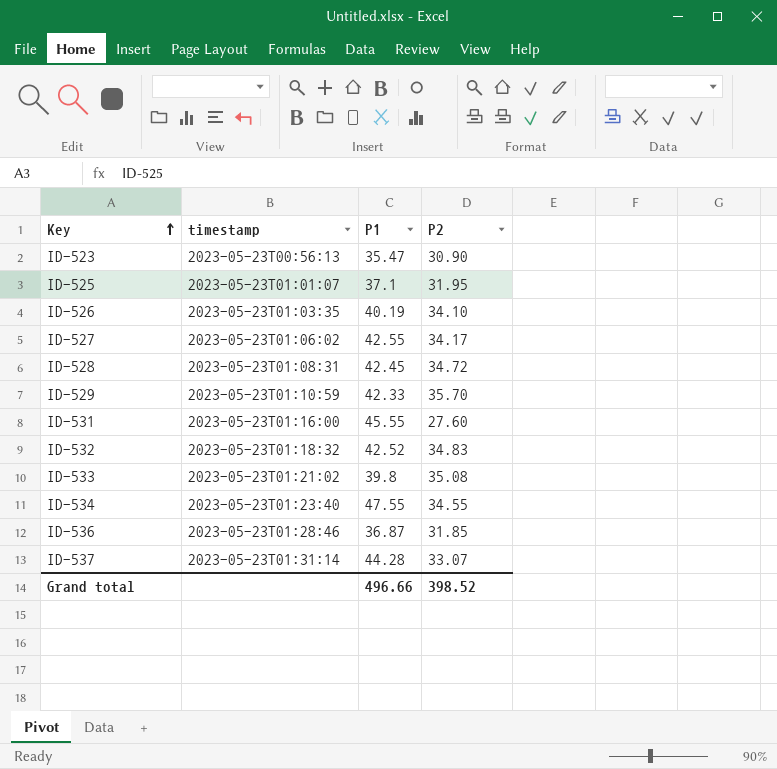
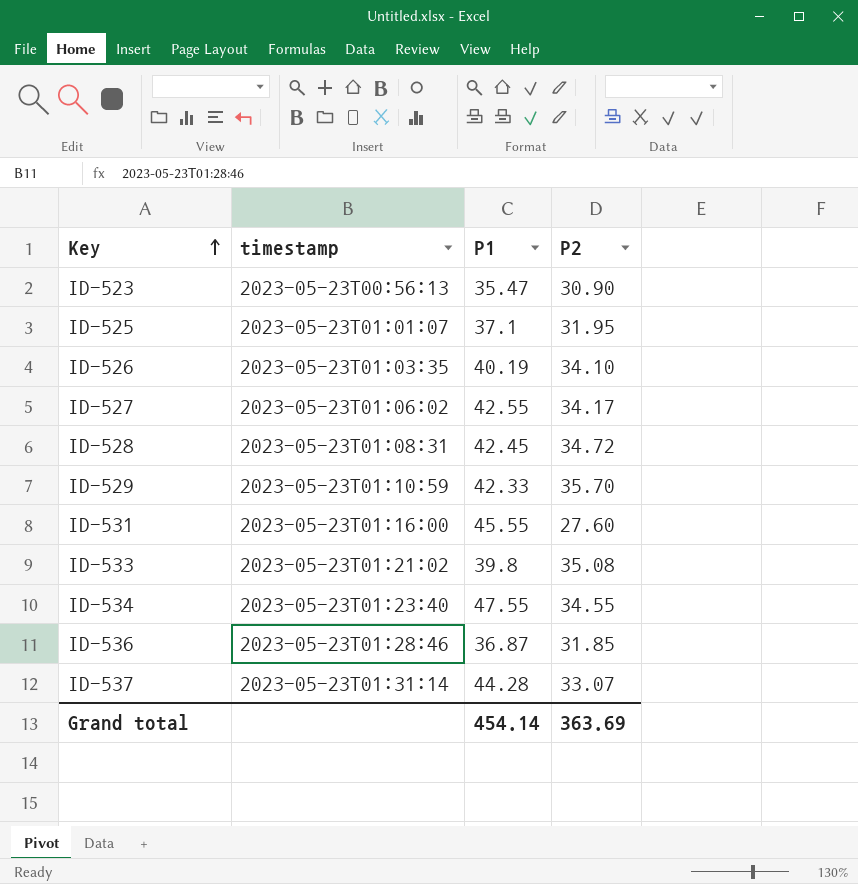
row ID-532: 2023-05-23T01:18:32 | 42.52 | 34.83 -> none
Grand total | P1: 496.66 -> 454.14
Grand total | P2: 398.52 -> 363.69

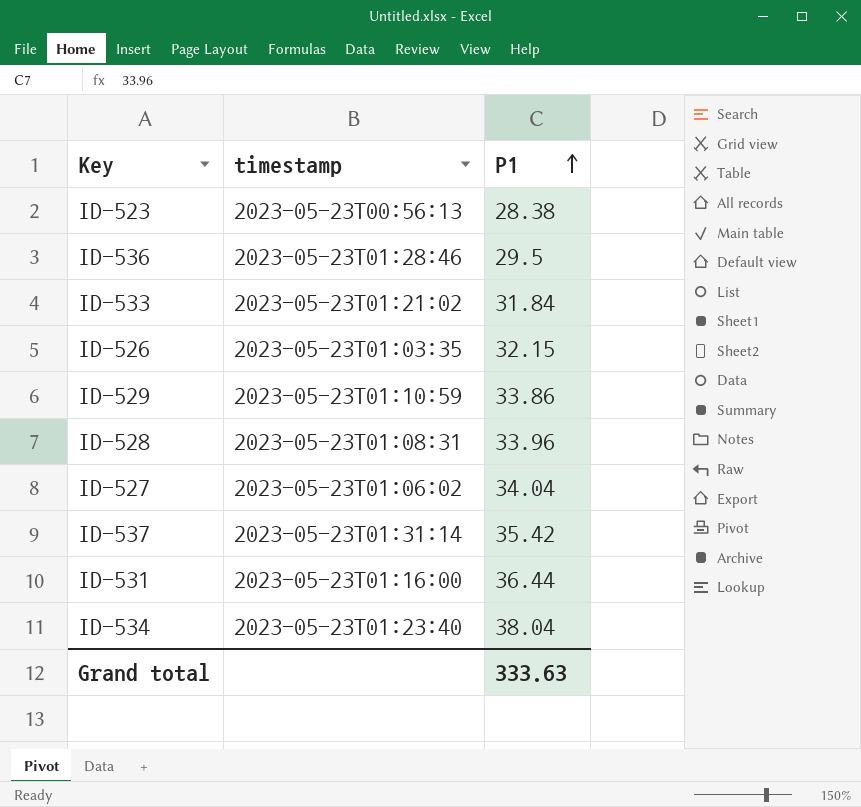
row order: Key ascending -> P1 ascending
column P2 | position: 4 -> none
row ID-525: 2023-05-23T01:01:07 | 37.1 | 31.95 -> none
ID-523 | P1: 35.47 -> 28.38
ID-536 | P1: 36.87 -> 29.5
ID-533 | P1: 39.8 -> 31.84
ID-526 | P1: 40.19 -> 32.15
ID-529 | P1: 42.33 -> 33.86
ID-528 | P1: 42.45 -> 33.96
ID-527 | P1: 42.55 -> 34.04
ID-537 | P1: 44.28 -> 35.42
ID-531 | P1: 45.55 -> 36.44
ID-534 | P1: 47.55 -> 38.04
Grand total | P1: 454.14 -> 333.63

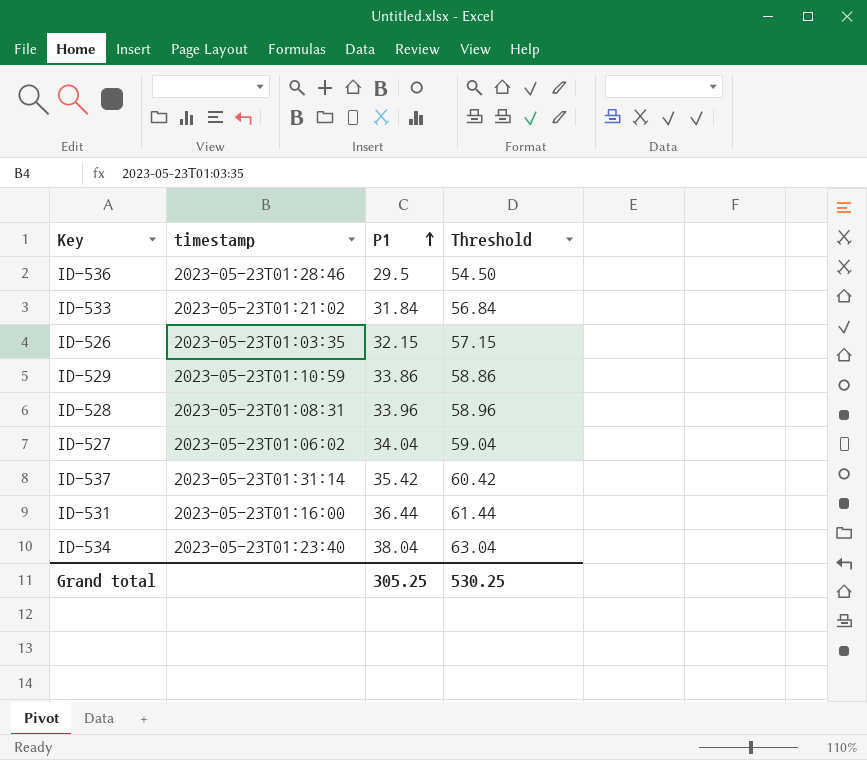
column Threshold | formula: none -> [P1] + 25
row ID-523: 2023-05-23T00:56:13 | 28.38 -> none
Grand total | P1: 333.63 -> 305.25

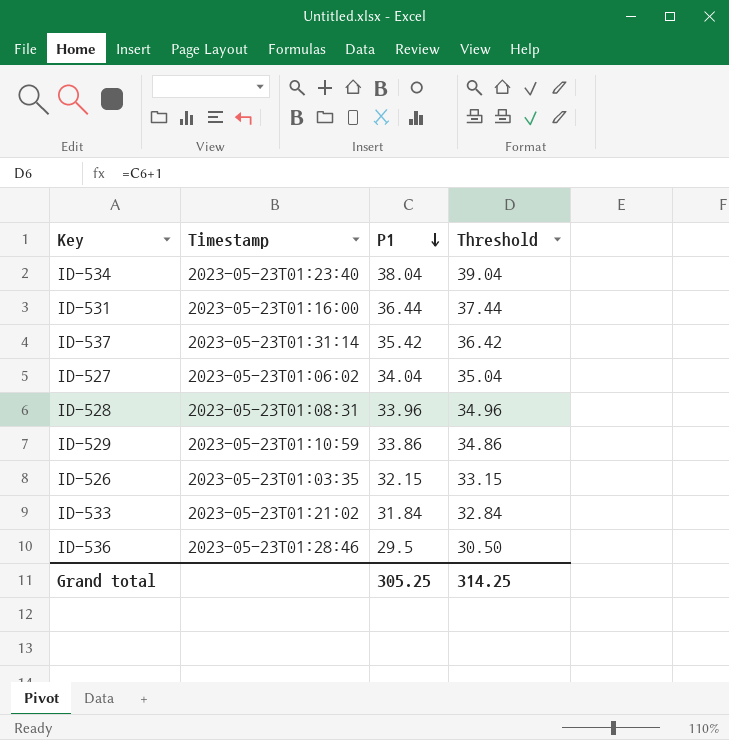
row order: P1 ascending -> P1 descending
column name: timestamp -> Timestamp
column Threshold | formula: [P1] + 25 -> [P1] + 1
Grand total | Threshold: 530.25 -> 314.25

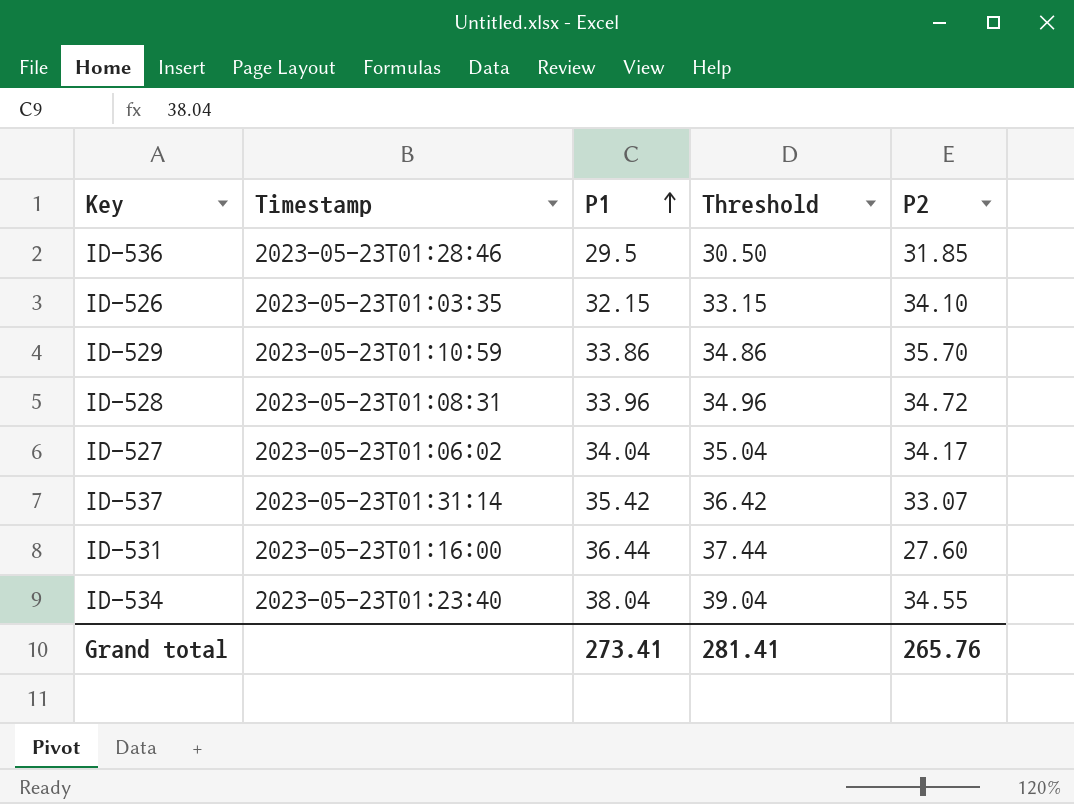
row order: P1 descending -> P1 ascending
column P2 | position: none -> 5
row ID-533: 2023-05-23T01:21:02 | 31.84 | 32.84 -> none
Grand total | P1: 305.25 -> 273.41
Grand total | Threshold: 314.25 -> 281.41

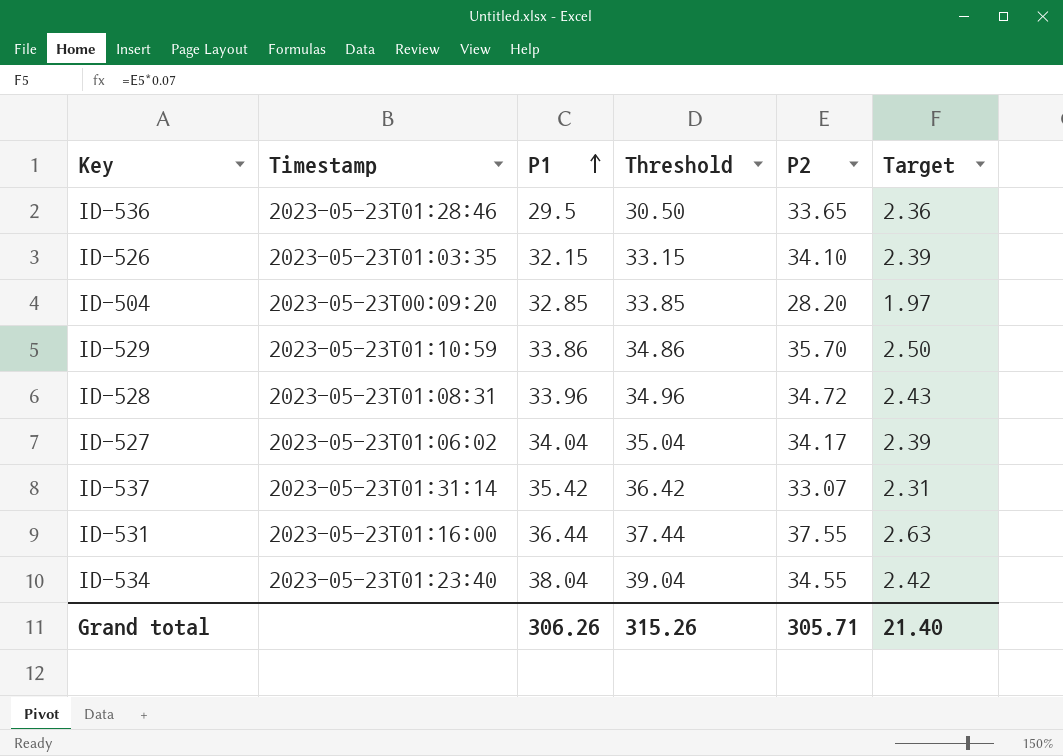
column Target | formula: none -> [P2] * 0.07
ID-536 | P2: 31.85 -> 33.65
row ID-504: none -> 2023-05-23T00:09:20 | 32.85 | 33.85 | 28.20 | 1.97
ID-531 | P2: 27.60 -> 37.55
Grand total | P1: 273.41 -> 306.26
Grand total | Threshold: 281.41 -> 315.26
Grand total | P2: 265.76 -> 305.71

